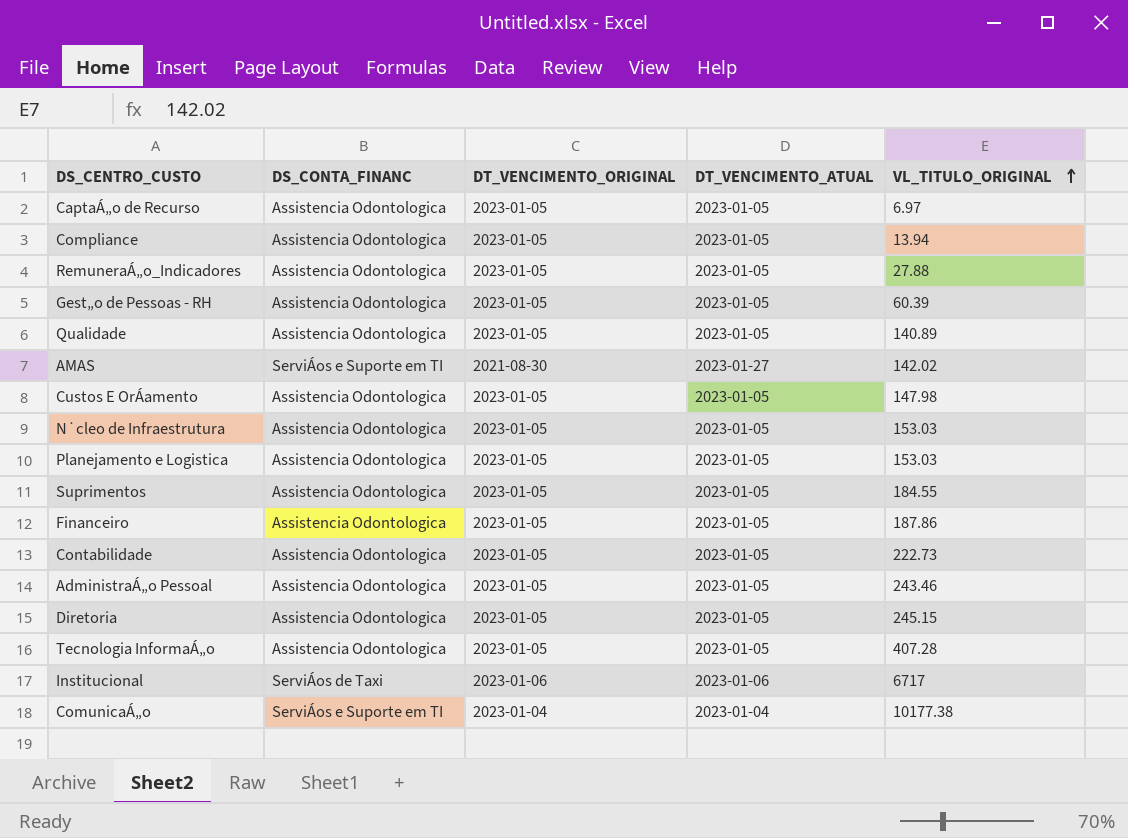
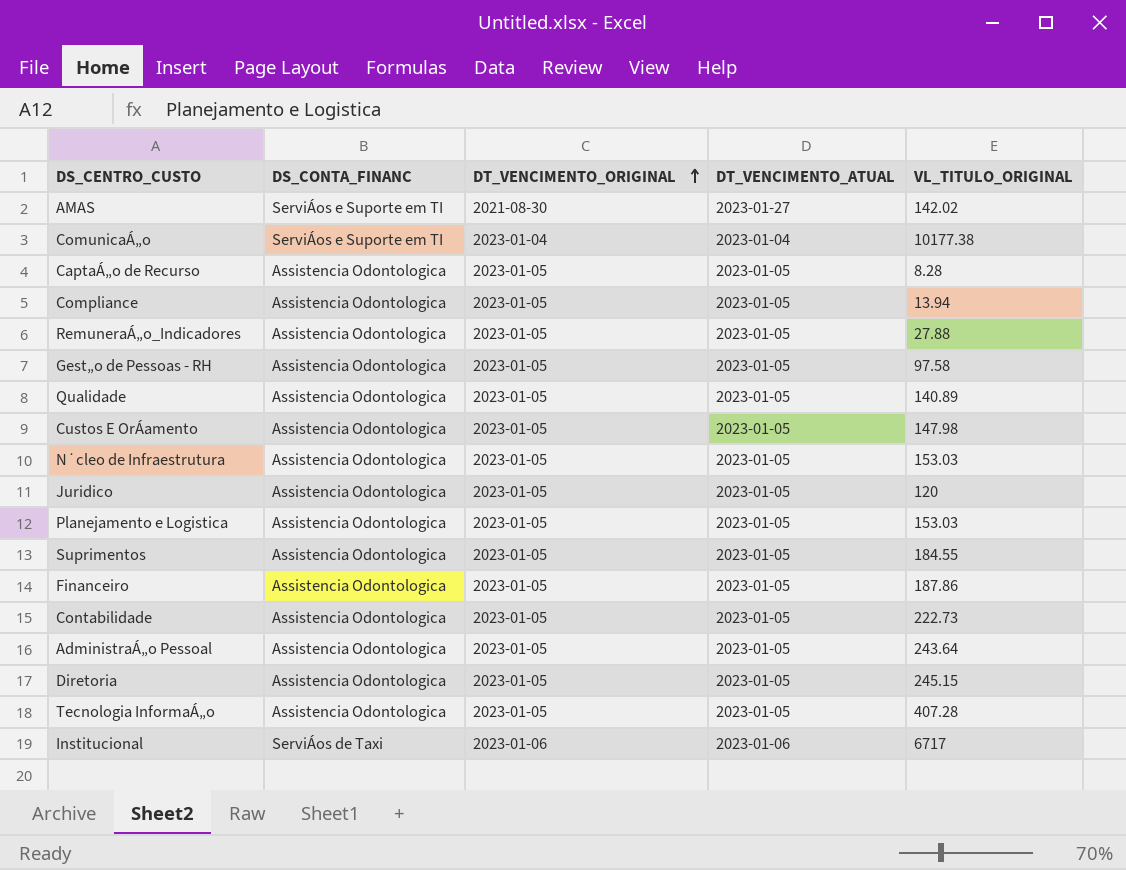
row order: VL_TITULO_ORIGINAL ascending -> DT_VENCIMENTO_ORIGINAL ascending
CaptaÁ„o de Recurso | VL_TITULO_ORIGINAL: 6.97 -> 8.28
Gest„o de Pessoas - RH | VL_TITULO_ORIGINAL: 60.39 -> 97.58
row Juridico: none -> Assistencia Odontologica | 2023-01-05 | 2023-01-05 | 120
AdministraÁ„o Pessoal | VL_TITULO_ORIGINAL: 243.46 -> 243.64

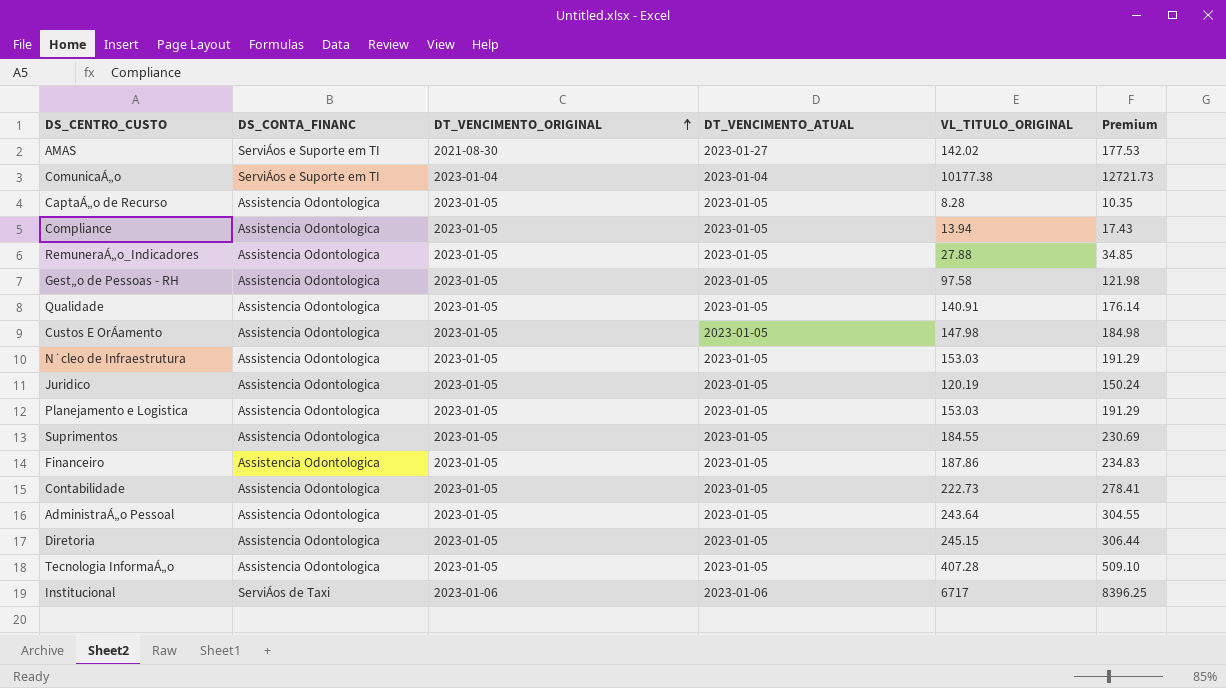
column Premium | formula: none -> [VL_TITULO_ORIGINAL] * 1.25
Qualidade | VL_TITULO_ORIGINAL: 140.89 -> 140.91
Juridico | VL_TITULO_ORIGINAL: 120 -> 120.19

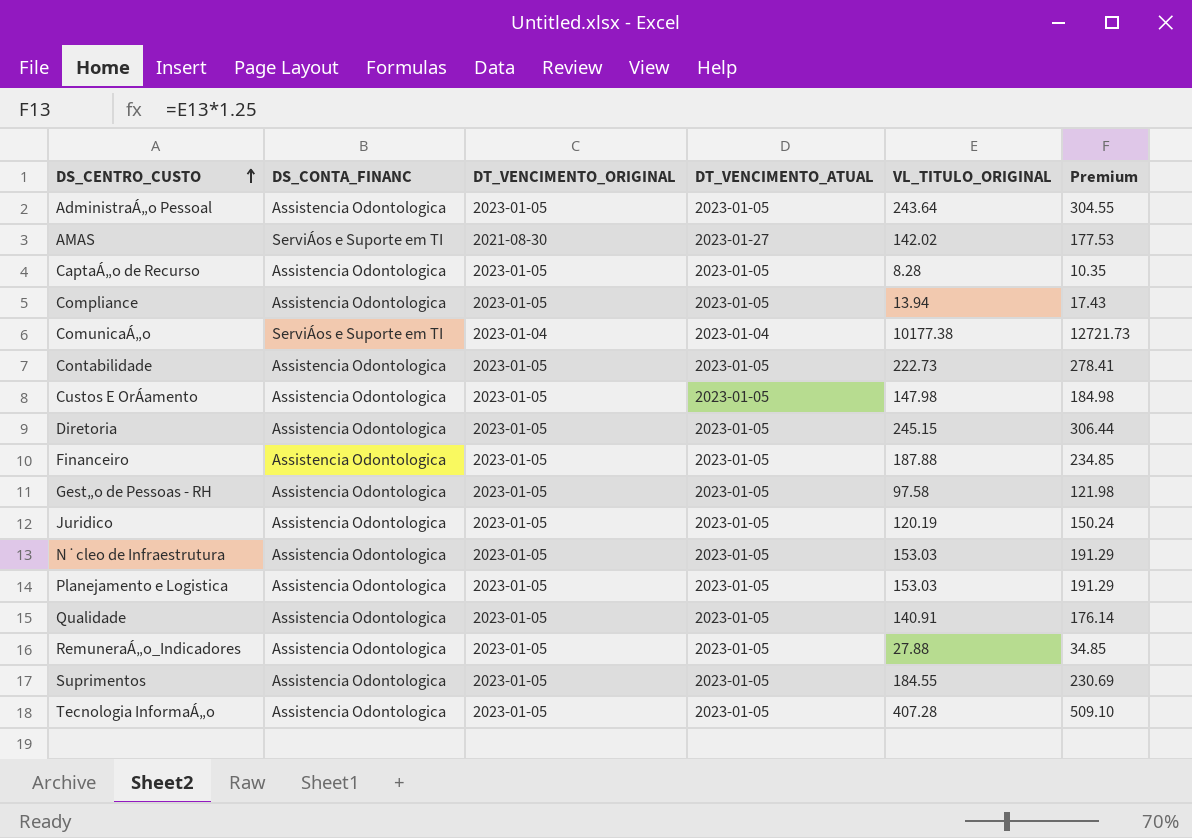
row order: DT_VENCIMENTO_ORIGINAL ascending -> DS_CENTRO_CUSTO ascending
row Institucional: ServiÁos de Taxi | 2023-01-06 | 2023-01-06 | 6717 | 8396.25 -> none
Financeiro | VL_TITULO_ORIGINAL: 187.86 -> 187.88
Financeiro | Premium: 234.83 -> 234.85

